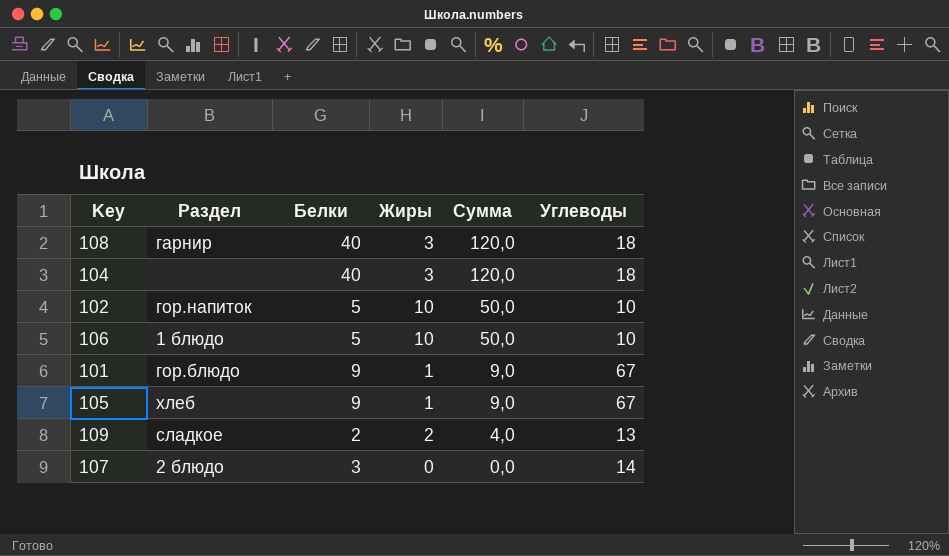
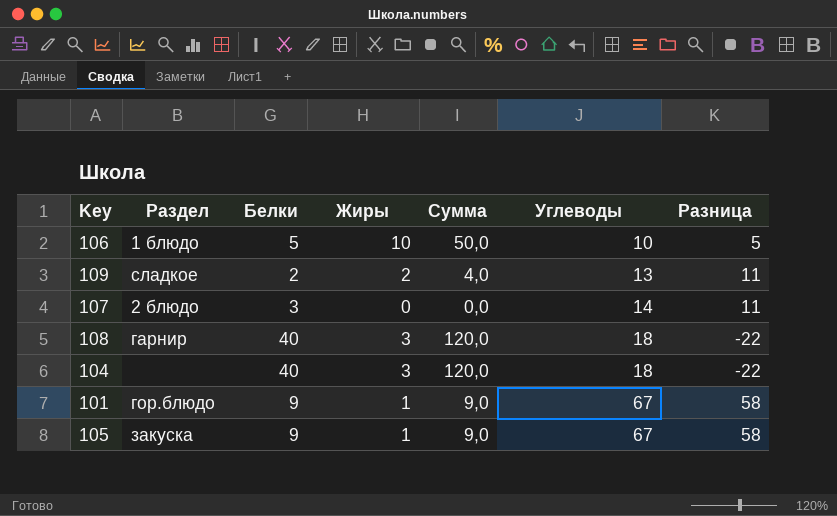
row order: Сумма descending -> Углеводы ascending
column Разница | formula: none -> [Углеводы] - [Белки]
row 102: гор.напиток | 5 | 10 | 50,0 | 10 -> none
105 | Раздел: хлеб -> закуска

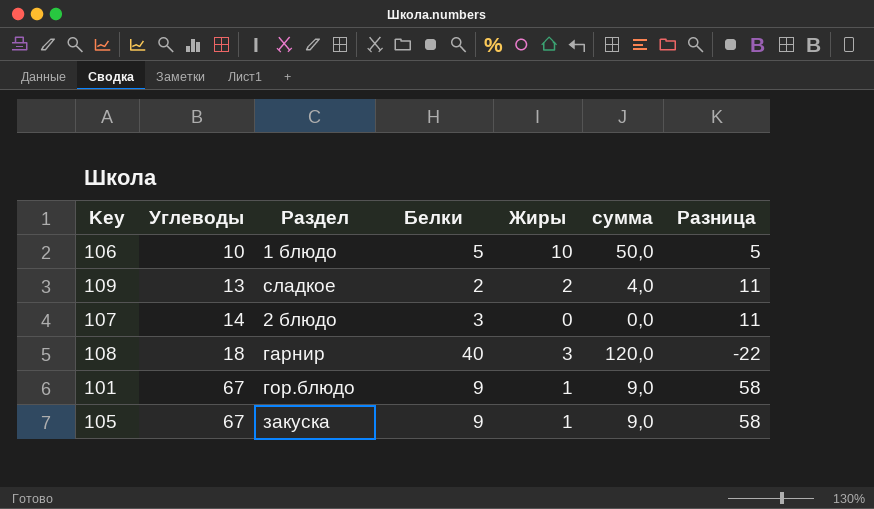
column Углеводы | position: 6 -> 2
column name: Сумма -> сумма
row 104: none | 40 | 3 | 120,0 | 18 | -22 -> none

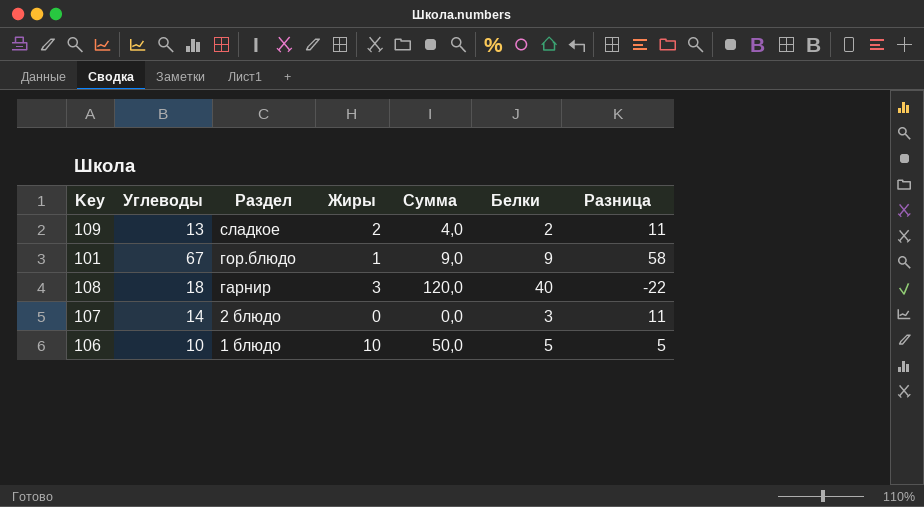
row order: Углеводы ascending -> Раздел descending
column name: сумма -> Сумма
column Белки | position: 4 -> 6
row 105: 67 | закуска | 9 | 1 | 9,0 | 58 -> none

